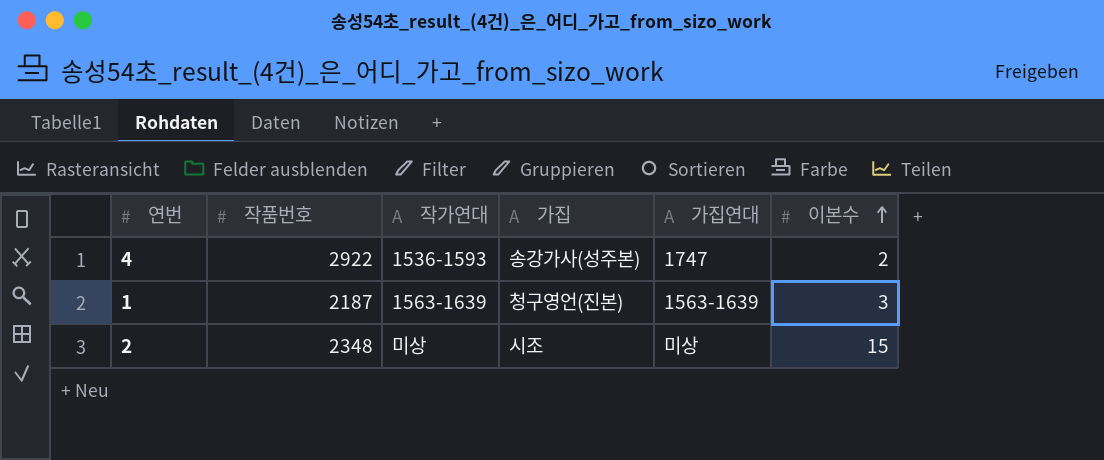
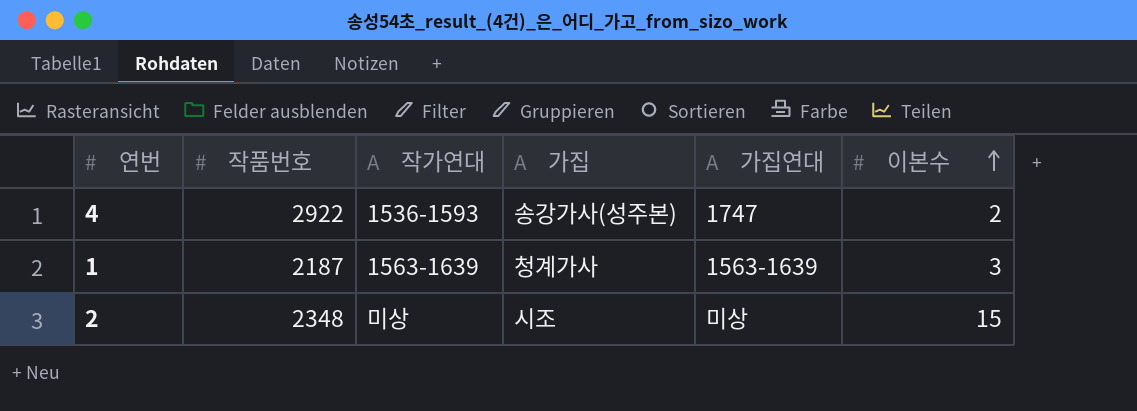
1 | 가집: 청구영언(진본) -> 청계가사

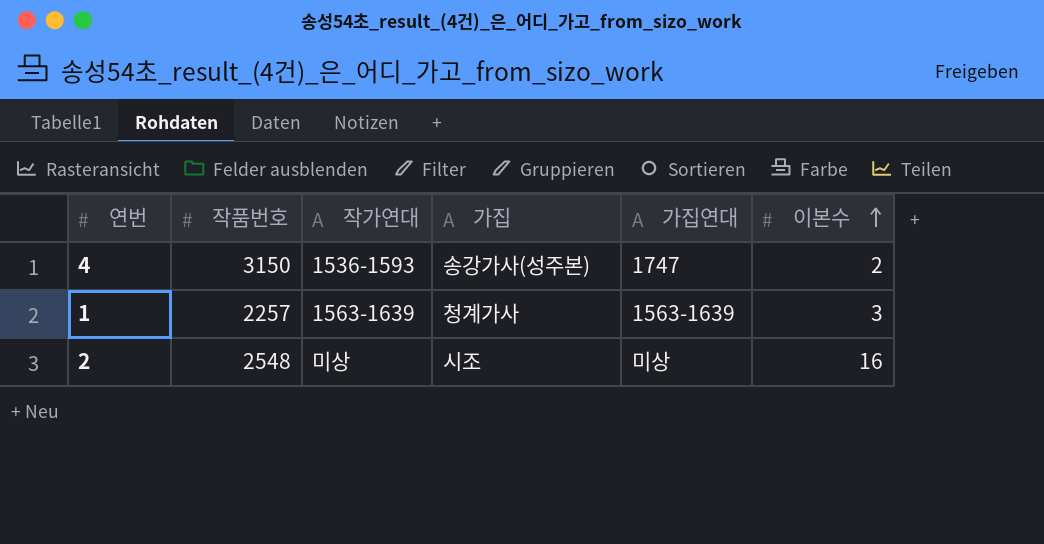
4 | 작품번호: 2922 -> 3150
1 | 작품번호: 2187 -> 2257
2 | 작품번호: 2348 -> 2548
2 | 이본수: 15 -> 16

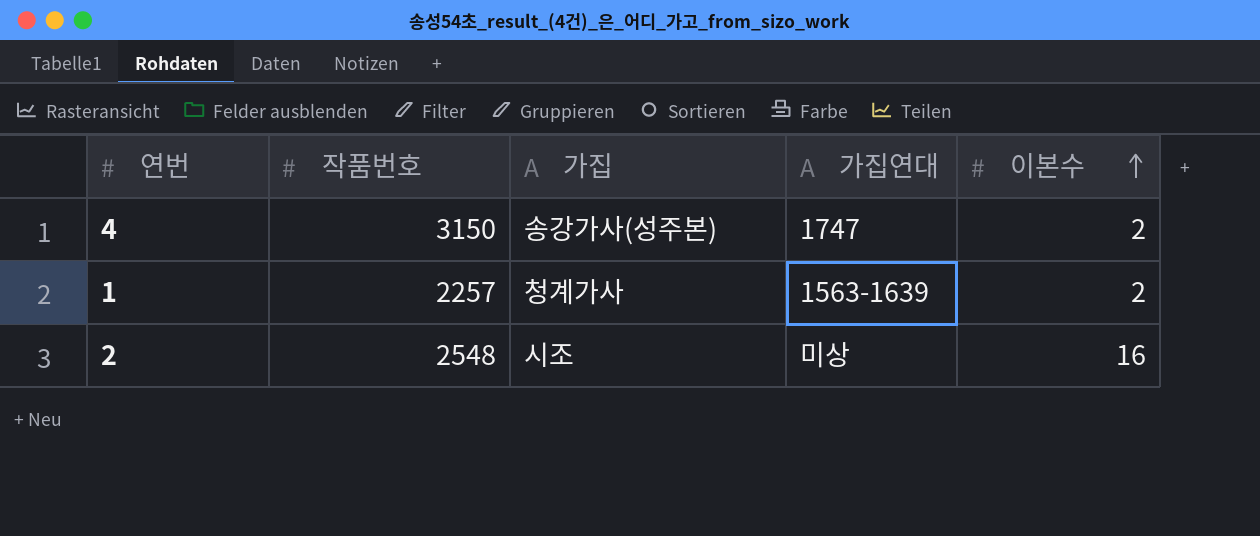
column 작가연대 | position: 3 -> none
1 | 이본수: 3 -> 2

